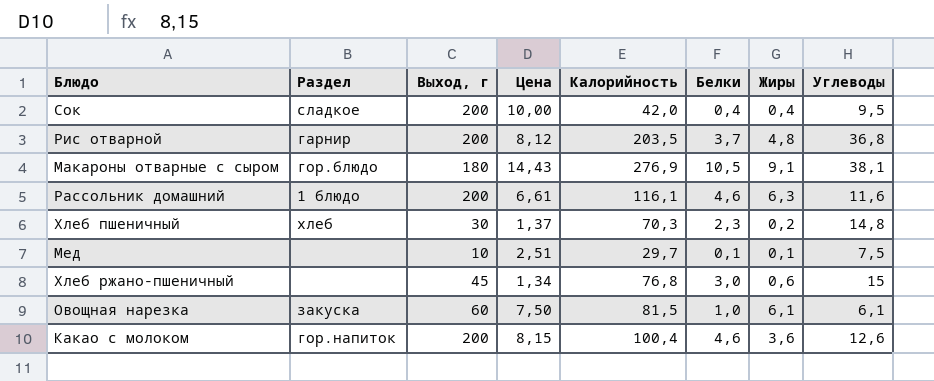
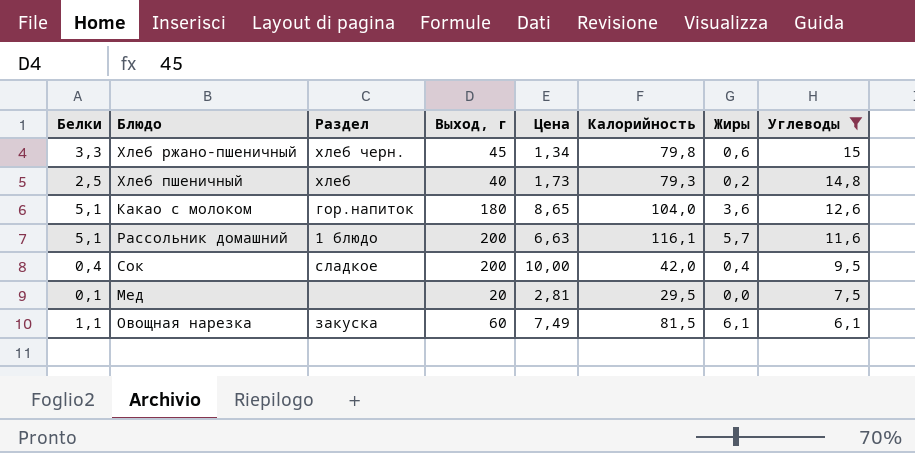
filter: none -> Углеводы <= 15
row order: none -> Углеводы descending
column Белки | position: 6 -> 1
Хлеб ржано-пшеничный | Белки: 3,0 -> 3,3
Хлеб ржано-пшеничный | Раздел: none -> хлеб черн.
Хлеб ржано-пшеничный | Калорийность: 76,8 -> 79,8
Хлеб пшеничный | Белки: 2,3 -> 2,5
Хлеб пшеничный | Выход, г: 30 -> 40
Хлеб пшеничный | Цена: 1,37 -> 1,73
Хлеб пшеничный | Калорийность: 70,3 -> 79,3
Какао с молоком | Белки: 4,6 -> 5,1
Какао с молоком | Выход, г: 200 -> 180
Какао с молоком | Цена: 8,15 -> 8,65
Какао с молоком | Калорийность: 100,4 -> 104,0
Рассольник домашний | Белки: 4,6 -> 5,1
Рассольник домашний | Цена: 6,61 -> 6,63
Рассольник домашний | Жиры: 6,3 -> 5,7
Мед | Выход, г: 10 -> 20
Мед | Цена: 2,51 -> 2,81
Мед | Калорийность: 29,7 -> 29,5
Мед | Жиры: 0,1 -> 0,0
Овощная нарезка | Белки: 1,0 -> 1,1
Овощная нарезка | Цена: 7,50 -> 7,49

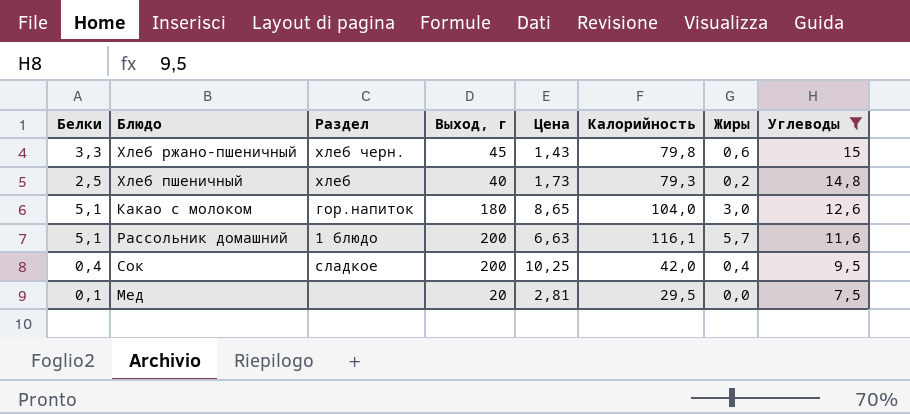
row Овощная нарезка: 1,1 | закуска | 60 | 7,49 | 81,5 | 6,1 | 6,1 -> none
Хлеб ржано-пшеничный | Цена: 1,34 -> 1,43
Какао с молоком | Жиры: 3,6 -> 3,0
Сок | Цена: 10,00 -> 10,25

